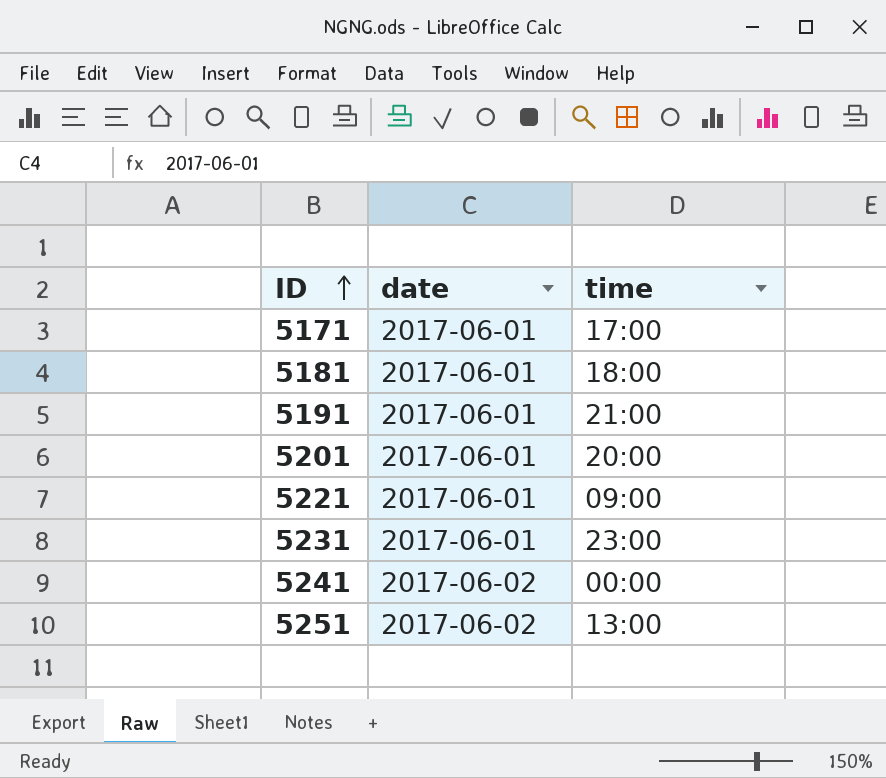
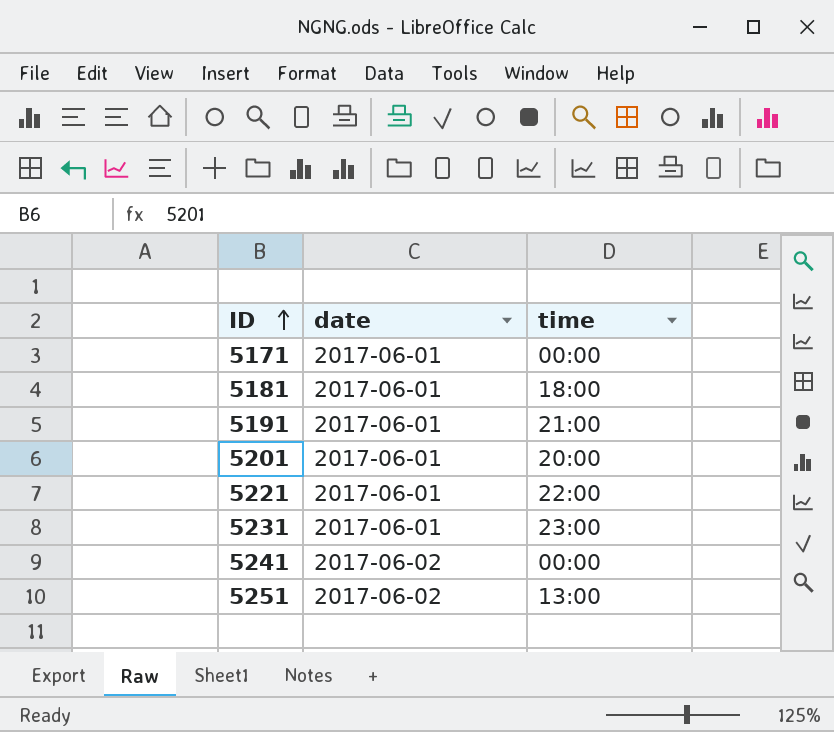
5171 | time: 17:00 -> 00:00
5221 | time: 09:00 -> 22:00

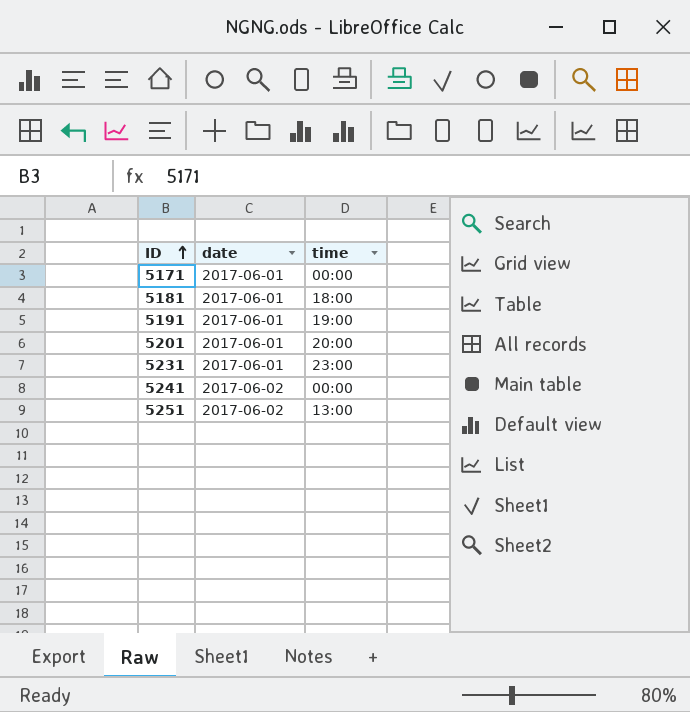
row 5221: 2017-06-01 | 22:00 -> none
5191 | time: 21:00 -> 19:00

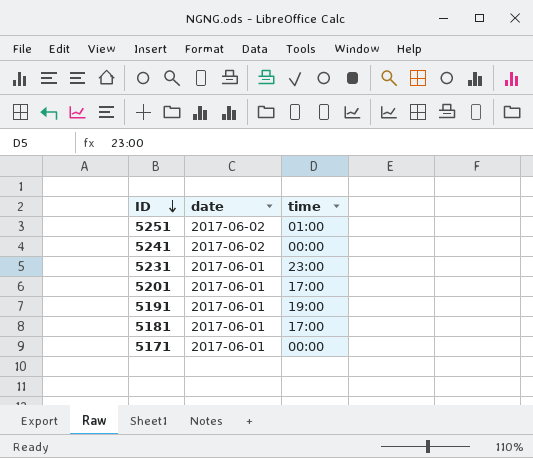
row order: ID ascending -> ID descending
5251 | time: 13:00 -> 01:00
5201 | time: 20:00 -> 17:00
5181 | time: 18:00 -> 17:00

